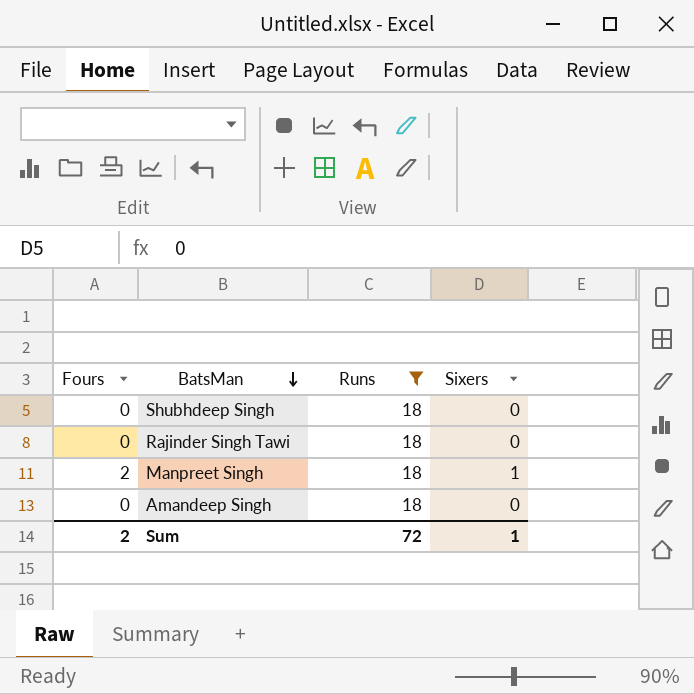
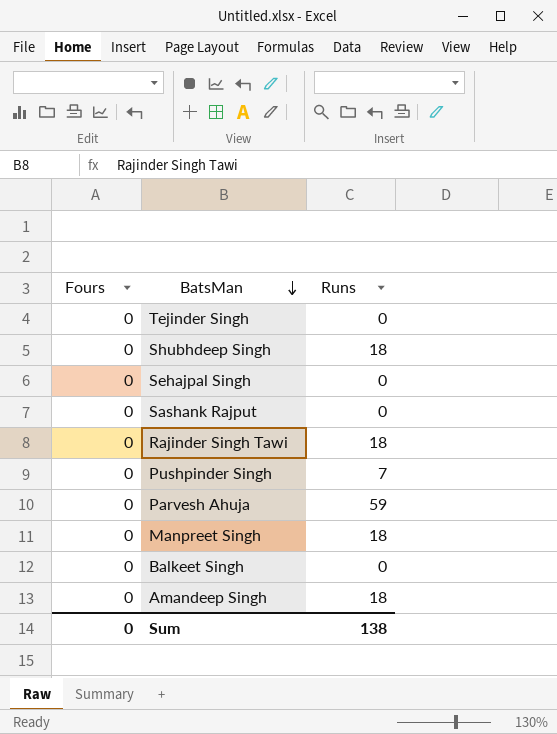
filter: Runs = 18 -> none
column Sixers | position: 4 -> none
Manpreet Singh | Fours: 2 -> 0
Sum | Fours: 2 -> 0
Sum | Runs: 72 -> 138

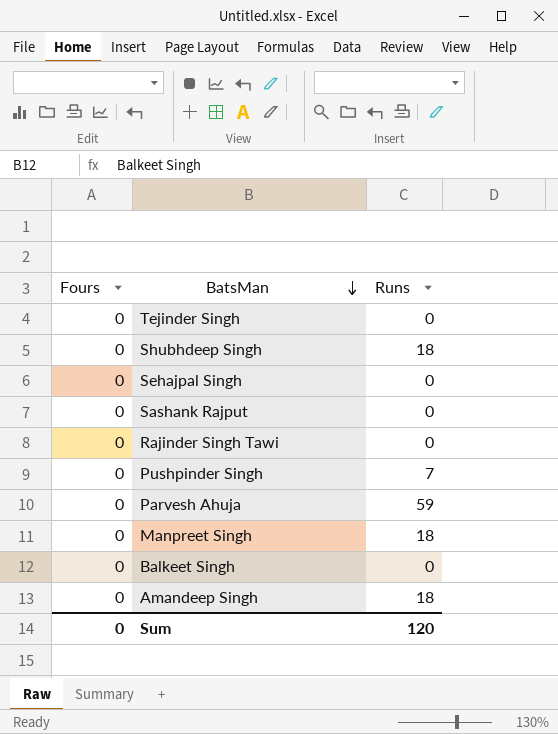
Rajinder Singh Tawi | Runs: 18 -> 0
Sum | Runs: 138 -> 120

